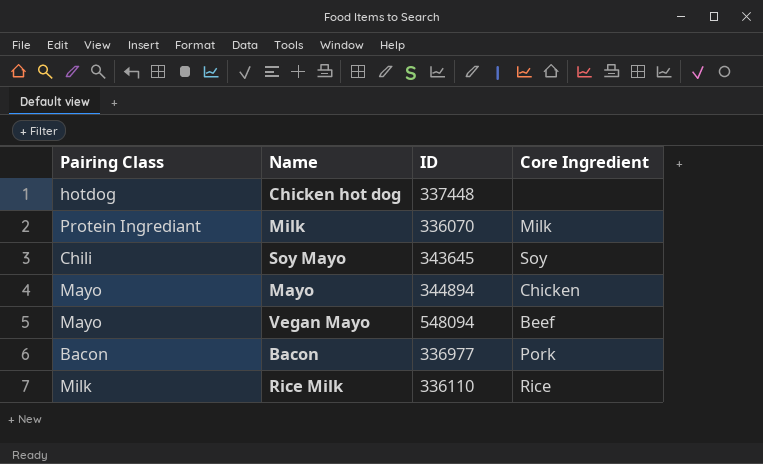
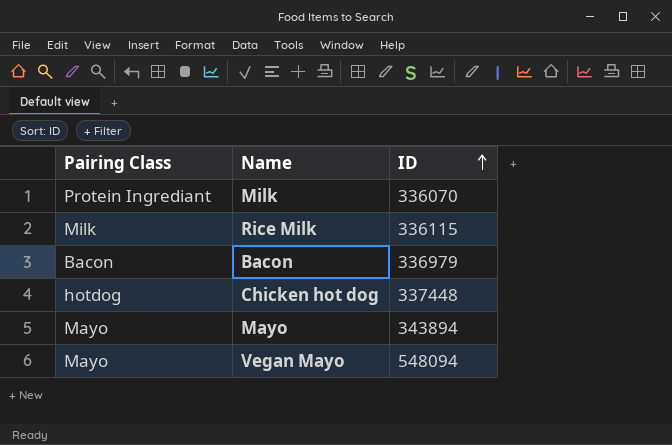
row order: none -> ID ascending
column Core Ingredient | position: 4 -> none
row Soy Mayo: Chili | 343645 | Soy -> none
Rice Milk | ID: 336110 -> 336115
Bacon | ID: 336977 -> 336979
Mayo | ID: 344894 -> 343894

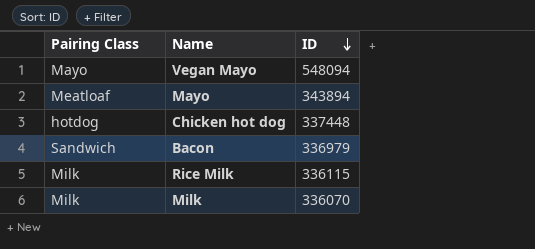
row order: ID ascending -> ID descending
Mayo | Pairing Class: Mayo -> Meatloaf
Bacon | Pairing Class: Bacon -> Sandwich
Milk | Pairing Class: Protein Ingrediant -> Milk

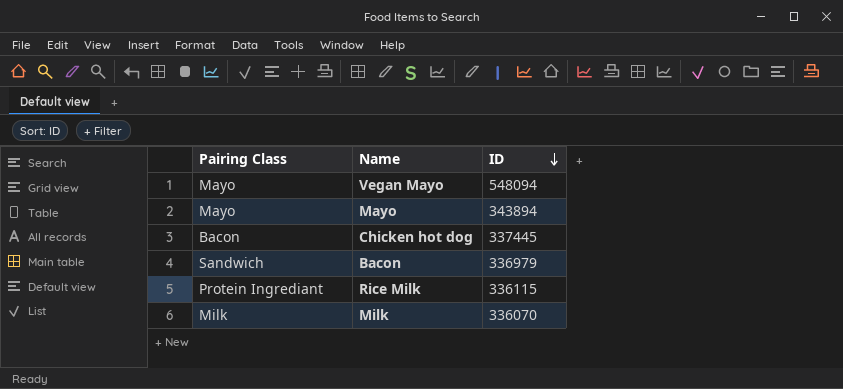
Mayo | Pairing Class: Meatloaf -> Mayo
Chicken hot dog | Pairing Class: hotdog -> Bacon
Chicken hot dog | ID: 337448 -> 337445
Rice Milk | Pairing Class: Milk -> Protein Ingrediant

